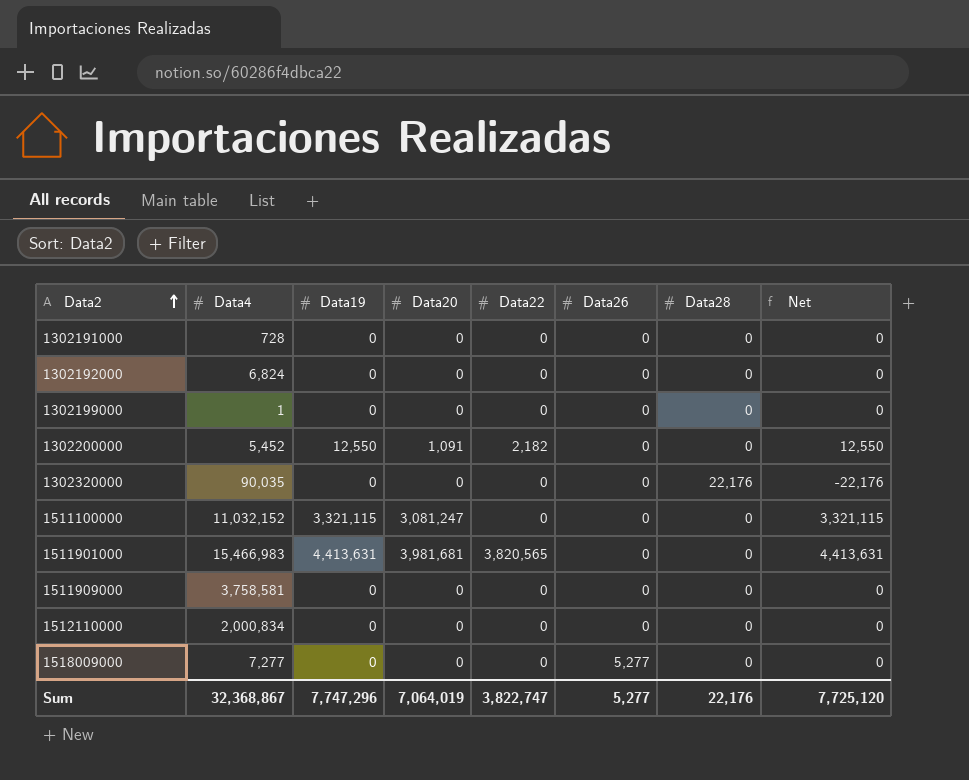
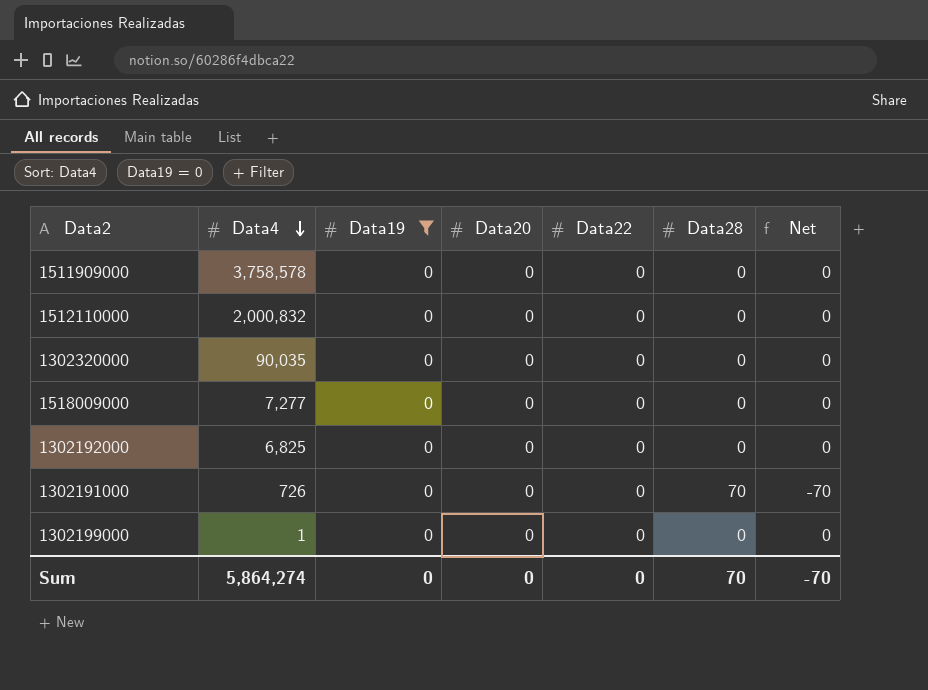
filter: none -> Data19 = 0
row order: Data2 ascending -> Data4 descending
column Data26 | position: 6 -> none
1511909000 | Data4: 3,758,581 -> 3,758,578
1512110000 | Data4: 2,000,834 -> 2,000,832
1302320000 | Data28: 22,176 -> 0
1302320000 | Net: -22,176 -> 0
1302192000 | Data4: 6,824 -> 6,825
1302191000 | Data4: 728 -> 726
1302191000 | Data28: 0 -> 70
1302191000 | Net: 0 -> -70
Sum | Data4: 32,368,867 -> 5,864,274
Sum | Data19: 7,747,296 -> 0
Sum | Data20: 7,064,019 -> 0
Sum | Data22: 3,822,747 -> 0
Sum | Data28: 22,176 -> 70
Sum | Net: 7,725,120 -> -70

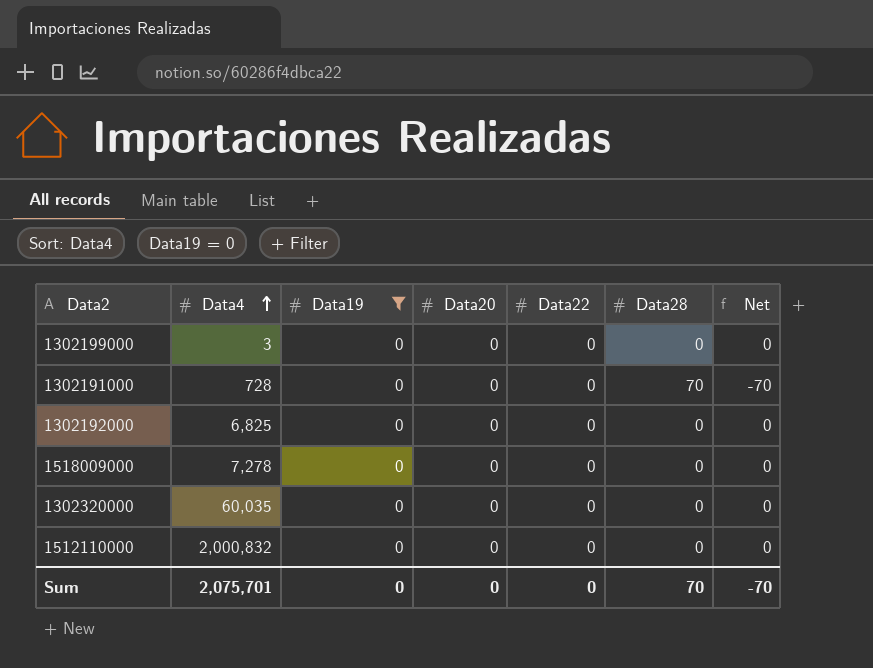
row order: Data4 descending -> Data4 ascending
row 1511909000: 3,758,578 | 0 | 0 | 0 | 0 | 0 -> none
1302199000 | Data4: 1 -> 3
1302191000 | Data4: 726 -> 728
1518009000 | Data4: 7,277 -> 7,278
1302320000 | Data4: 90,035 -> 60,035
Sum | Data4: 5,864,274 -> 2,075,701

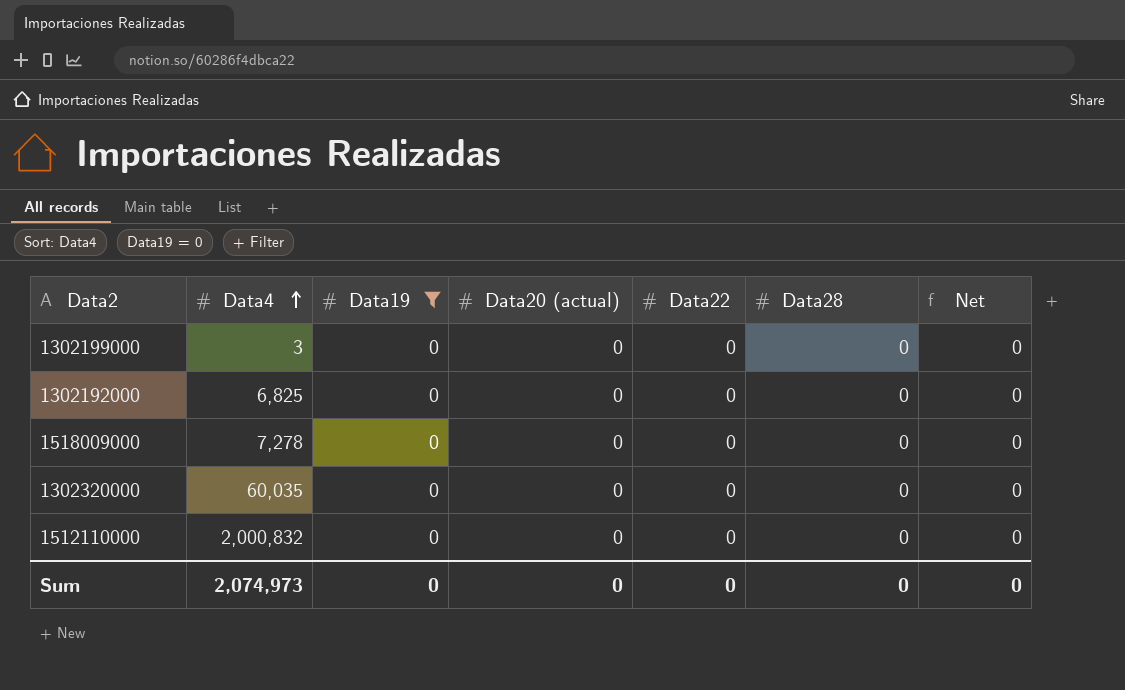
column name: Data20 -> Data20 (actual)
row 1302191000: 728 | 0 | 0 | 0 | 70 | -70 -> none
Sum | Data4: 2,075,701 -> 2,074,973
Sum | Data28: 70 -> 0
Sum | Net: -70 -> 0

